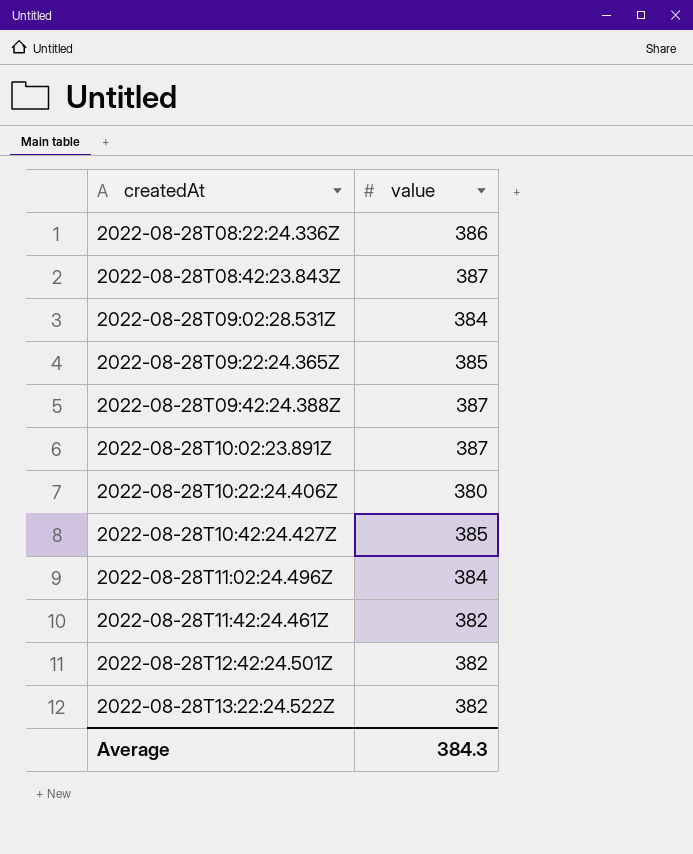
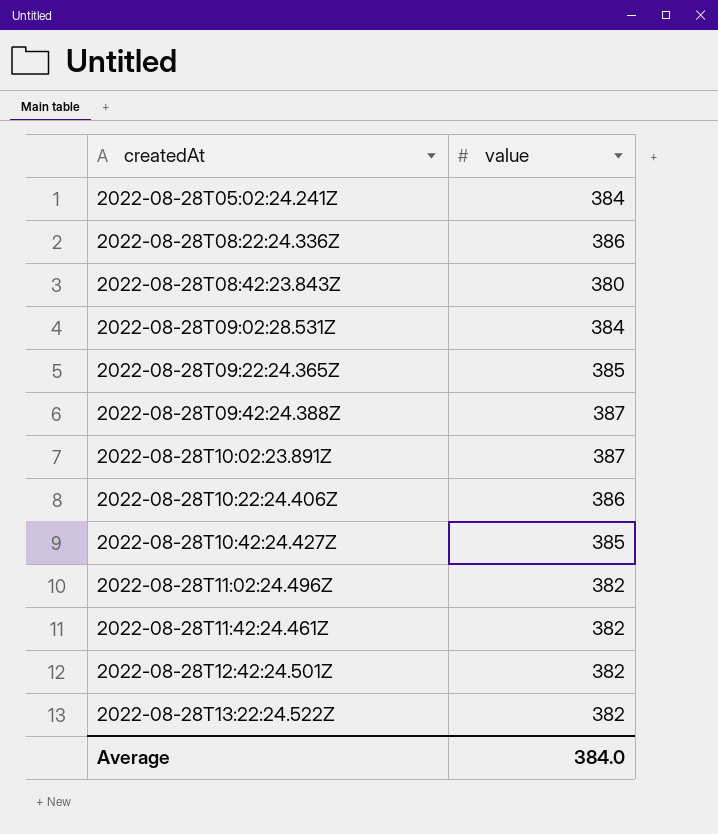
row 2022-08-28T05:02:24.241Z: none -> 384
2022-08-28T08:42:23.843Z | value: 387 -> 380
2022-08-28T10:22:24.406Z | value: 380 -> 386
2022-08-28T11:02:24.496Z | value: 384 -> 382
Average | value: 384.3 -> 384.0

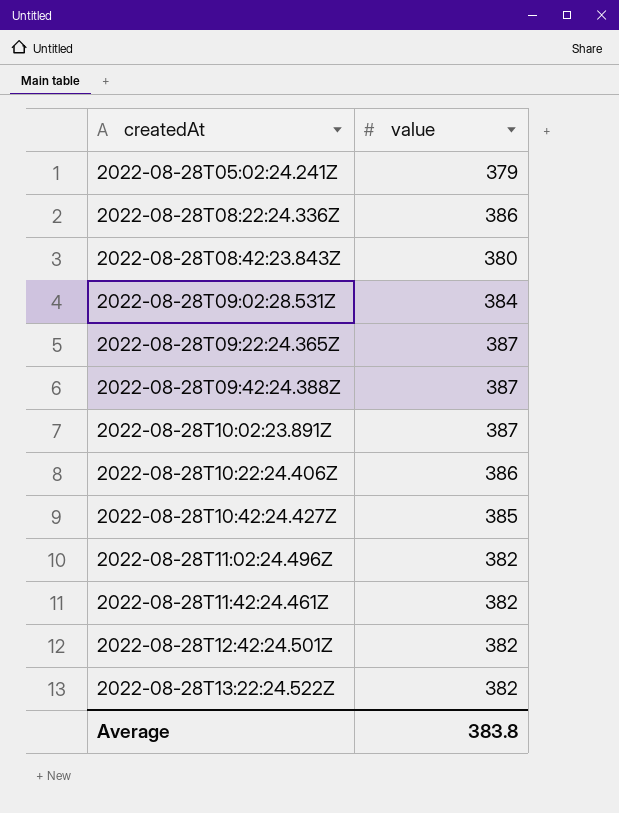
2022-08-28T05:02:24.241Z | value: 384 -> 379
2022-08-28T09:22:24.365Z | value: 385 -> 387
Average | value: 384.0 -> 383.8

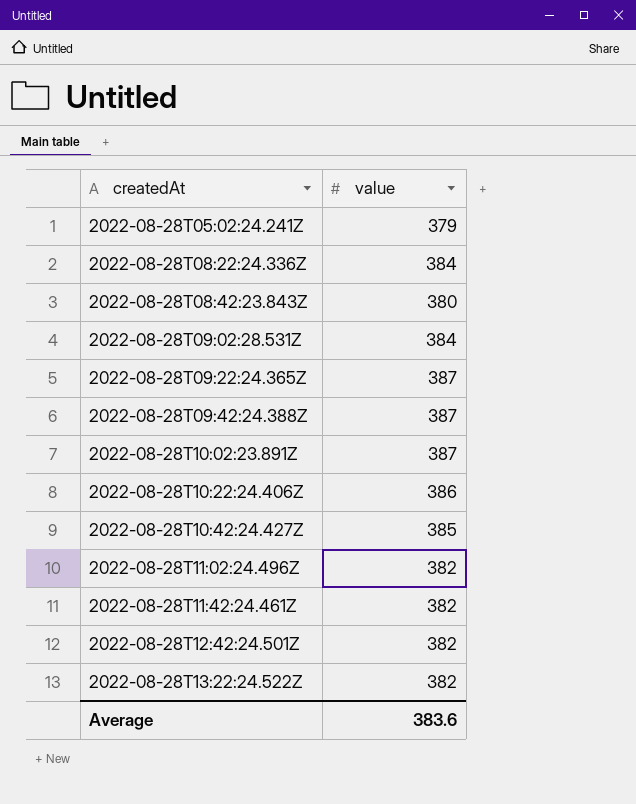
2022-08-28T08:22:24.336Z | value: 386 -> 384
Average | value: 383.8 -> 383.6

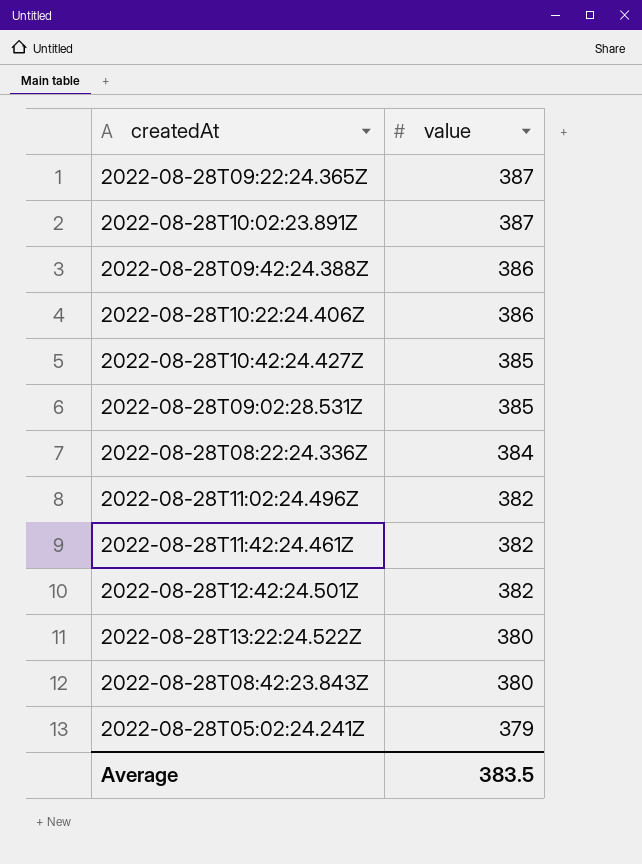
row order: createdAt ascending -> value descending
2022-08-28T09:42:24.388Z | value: 387 -> 386
2022-08-28T09:02:28.531Z | value: 384 -> 385
2022-08-28T13:22:24.522Z | value: 382 -> 380
Average | value: 383.6 -> 383.5

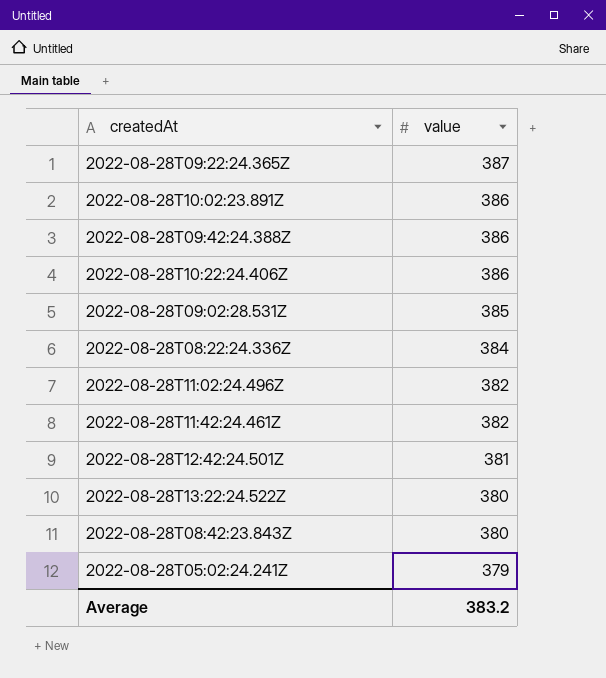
row 2022-08-28T10:42:24.427Z: 385 -> none
2022-08-28T10:02:23.891Z | value: 387 -> 386
2022-08-28T12:42:24.501Z | value: 382 -> 381
Average | value: 383.5 -> 383.2

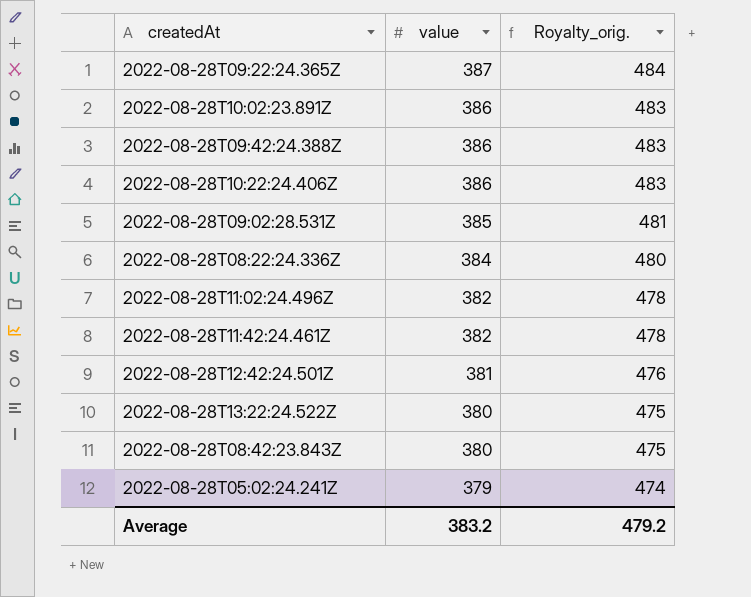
column Royalty_orig. | formula: none -> [value] * 1.25

